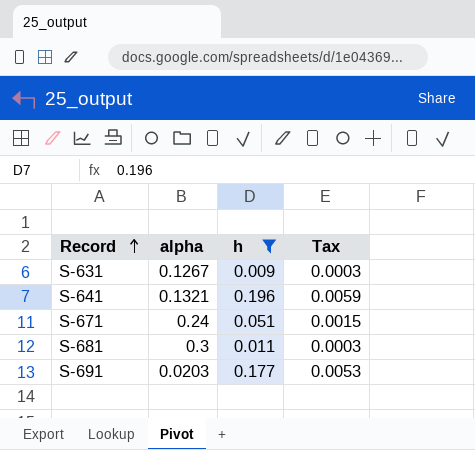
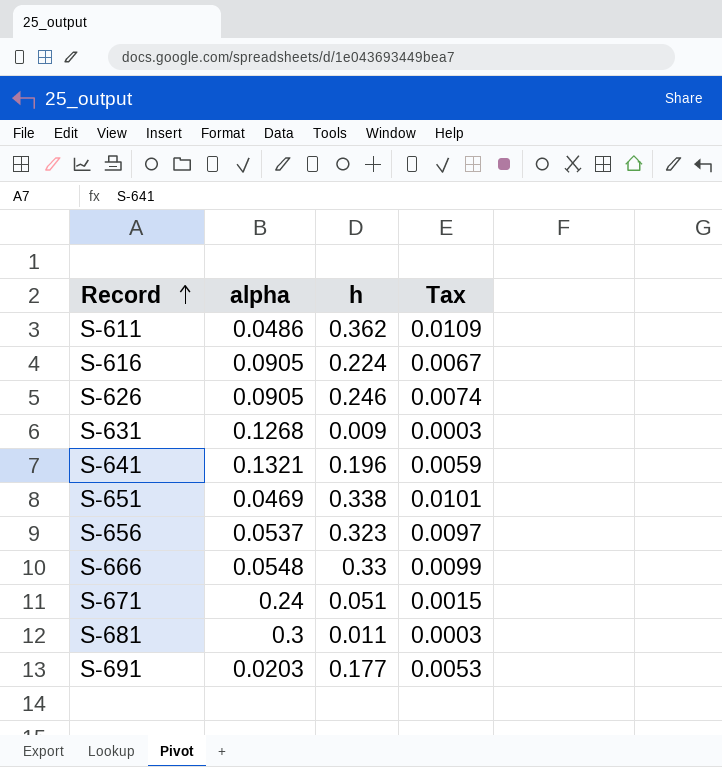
filter: h <= 0.196 -> none
S-631 | alpha: 0.1267 -> 0.1268

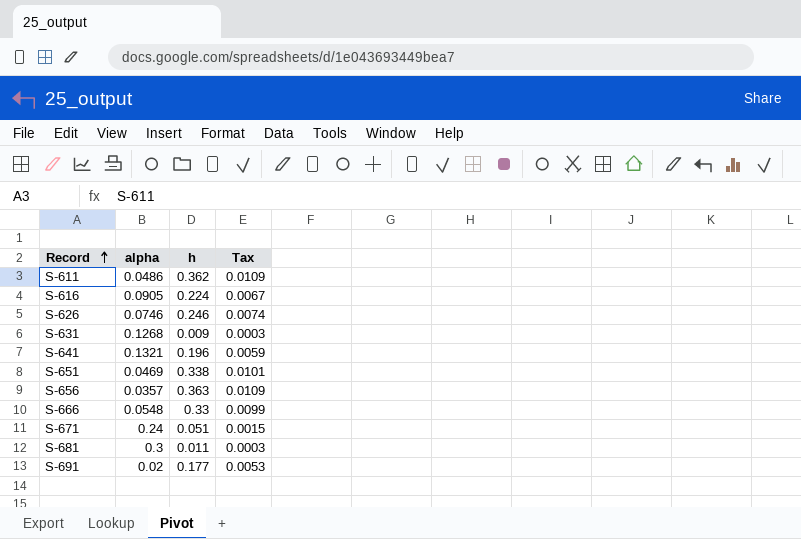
S-626 | alpha: 0.0905 -> 0.0746
S-656 | alpha: 0.0537 -> 0.0357
S-656 | h: 0.323 -> 0.363
S-656 | Tax: 0.0097 -> 0.0109
S-691 | alpha: 0.0203 -> 0.02

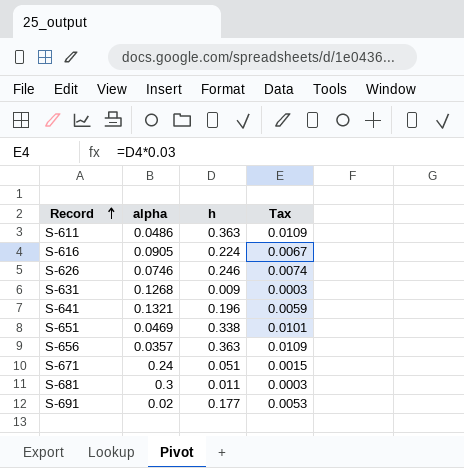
row S-666: 0.0548 | 0.33 | 0.0099 -> none
S-611 | h: 0.362 -> 0.363

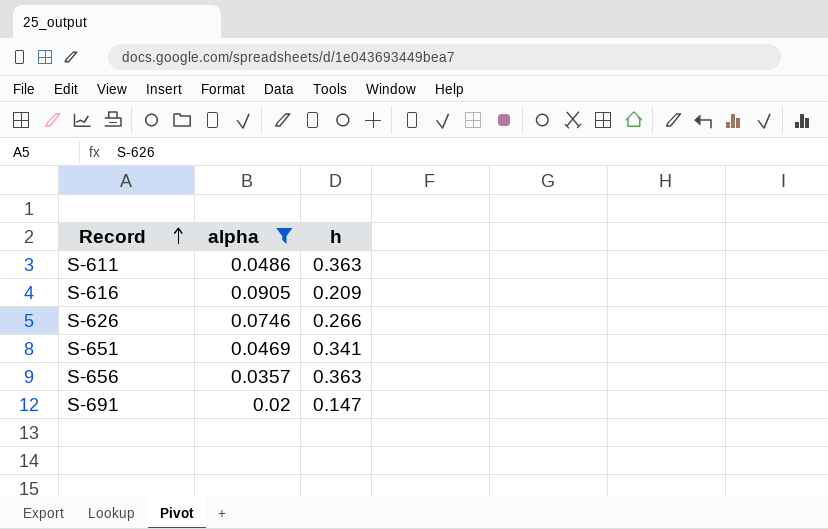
filter: none -> alpha <= 0.0905
column Tax | formula: [h] * 0.03 -> none
S-616 | h: 0.224 -> 0.209
S-626 | h: 0.246 -> 0.266
S-651 | h: 0.338 -> 0.341
S-691 | h: 0.177 -> 0.147

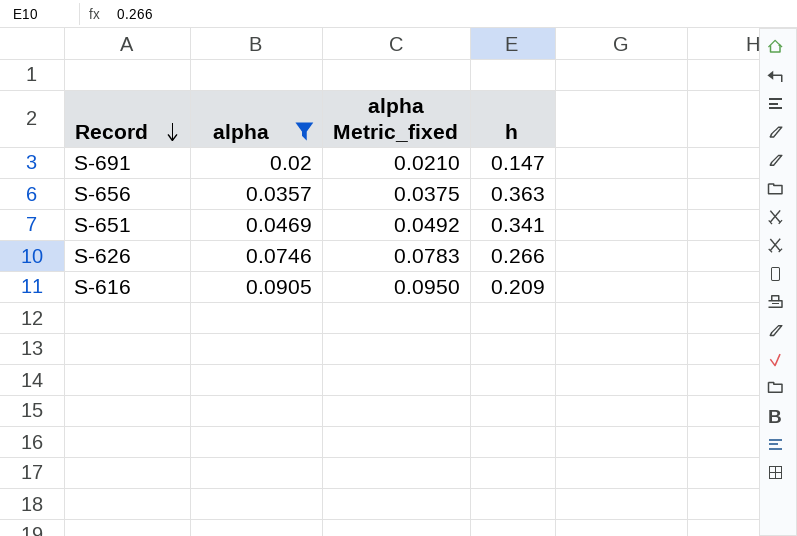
row order: Record ascending -> Record descending
column alpha Metric_fixed | formula: none -> [alpha] * 1.05
row S-611: 0.0486 | 0.363 -> none

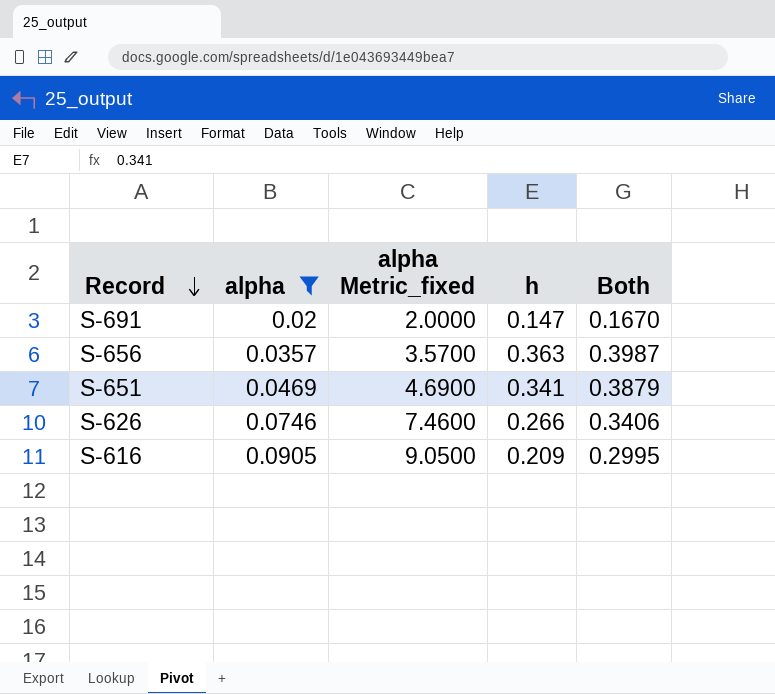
column alpha Metric_fixed | formula: [alpha] * 1.05 -> [alpha] * 100
column Both | formula: none -> [alpha] + [h]

